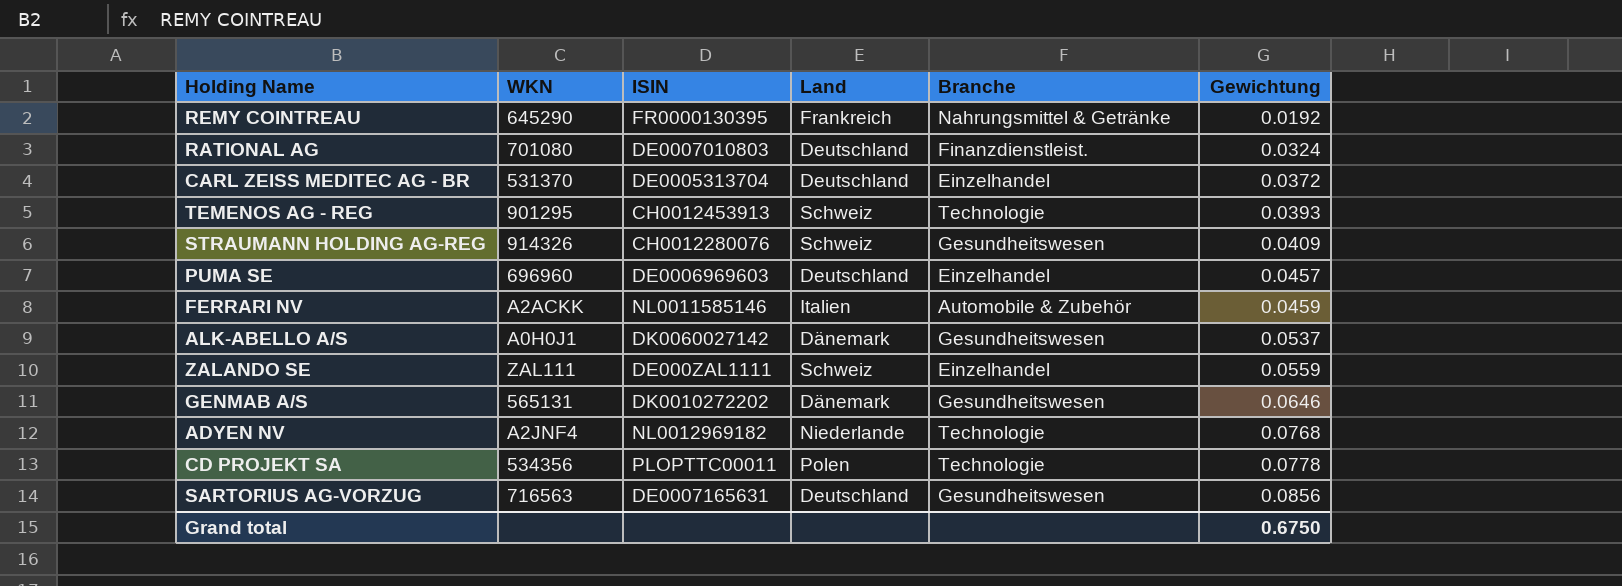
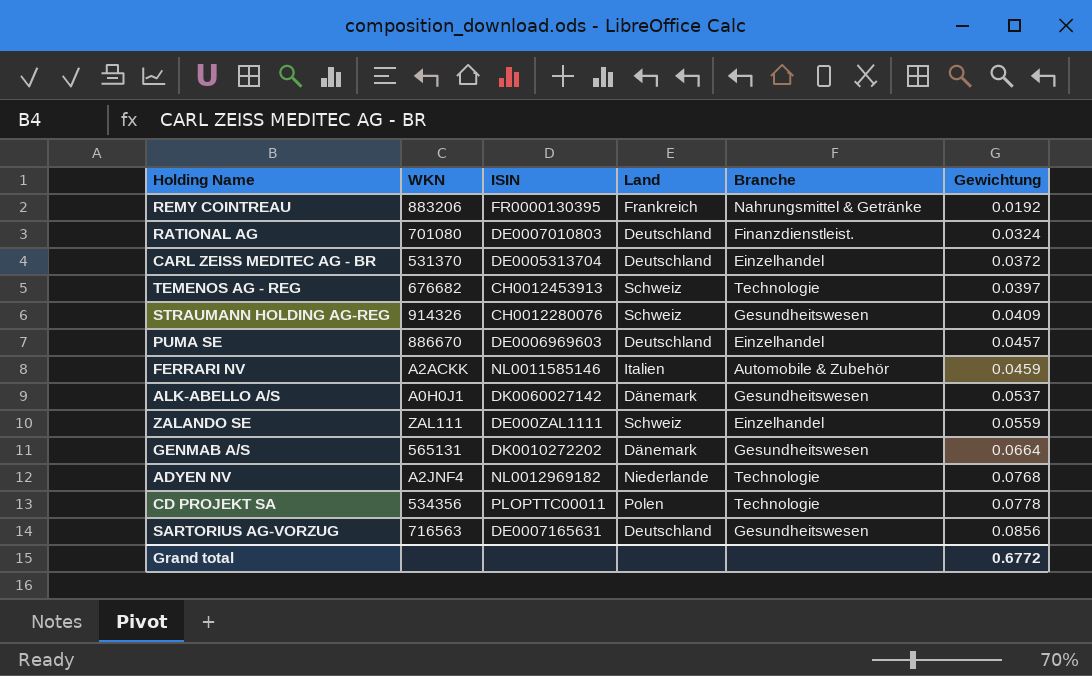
REMY COINTREAU | WKN: 645290 -> 883206
TEMENOS AG - REG | WKN: 901295 -> 676682
TEMENOS AG - REG | Gewichtung: 0.0393 -> 0.0397
PUMA SE | WKN: 696960 -> 886670
GENMAB A/S | Gewichtung: 0.0646 -> 0.0664
Grand total | Gewichtung: 0.6750 -> 0.6772

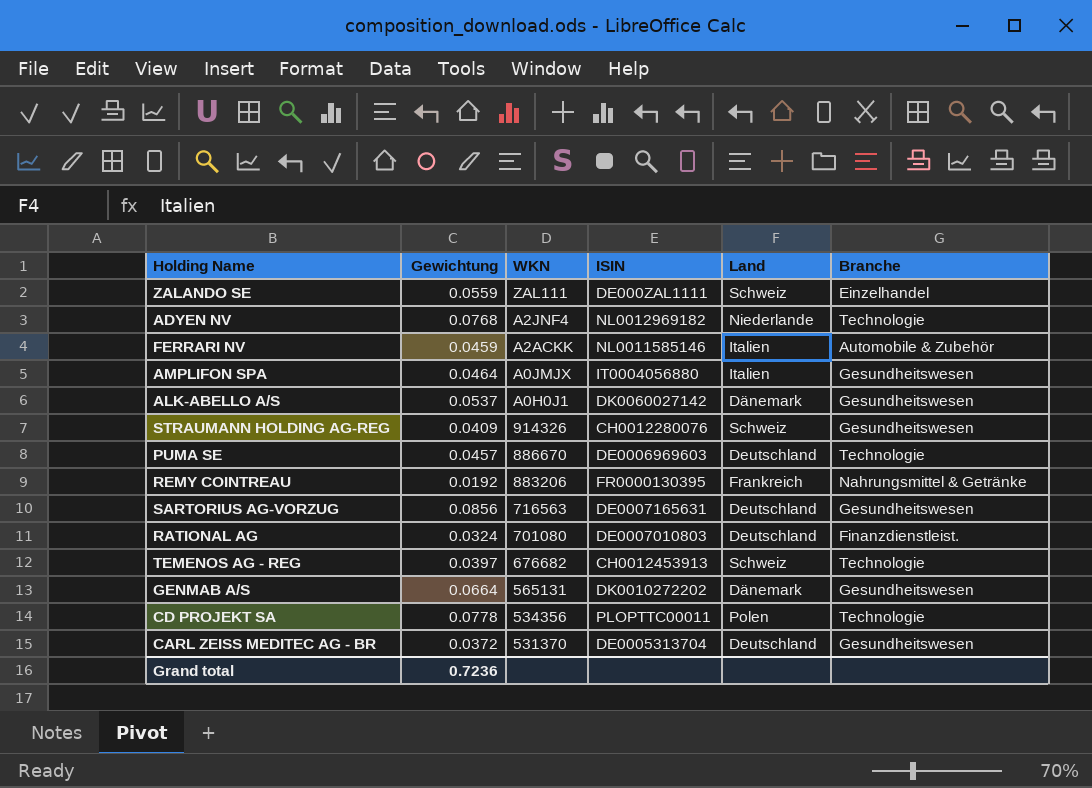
row order: Gewichtung ascending -> WKN descending
column Gewichtung | position: 6 -> 2
row AMPLIFON SPA: none -> 0.0464 | A0JMJX | IT0004056880 | Italien | Gesundheitswesen
PUMA SE | Branche: Einzelhandel -> Technologie
CARL ZEISS MEDITEC AG - BR | Branche: Einzelhandel -> Gesundheitswesen
Grand total | Gewichtung: 0.6772 -> 0.7236

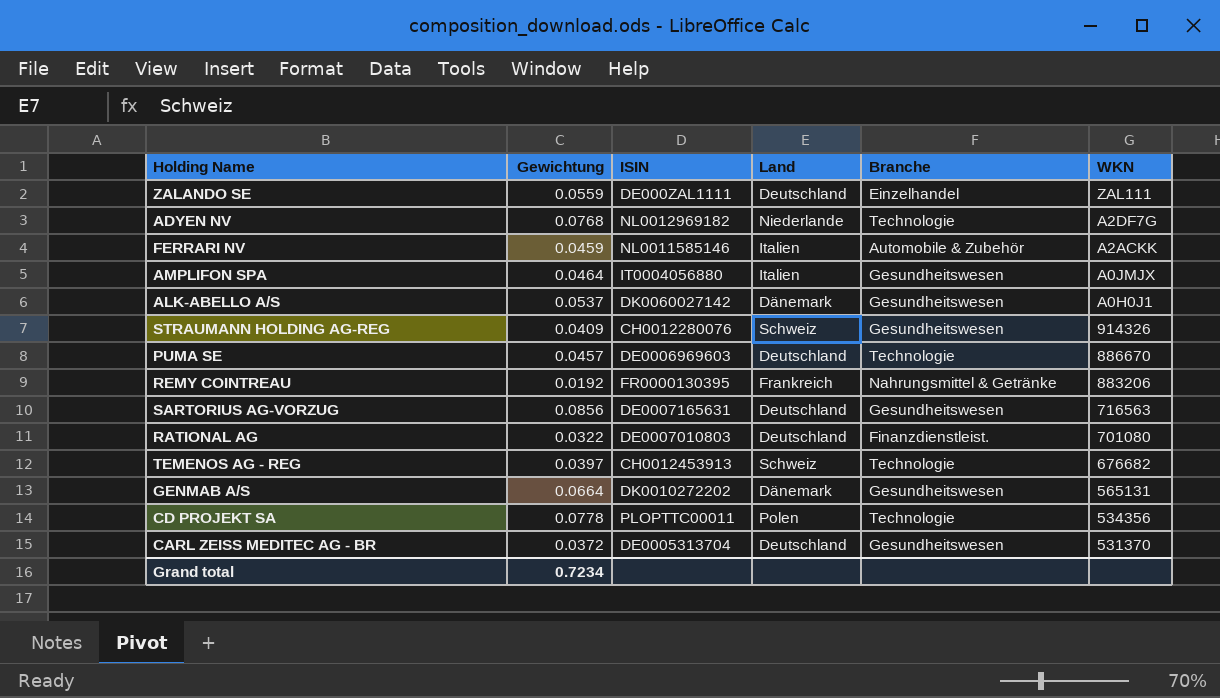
column WKN | position: 3 -> 6
ZALANDO SE | Land: Schweiz -> Deutschland
ADYEN NV | WKN: A2JNF4 -> A2DF7G
RATIONAL AG | Gewichtung: 0.0324 -> 0.0322
Grand total | Gewichtung: 0.7236 -> 0.7234

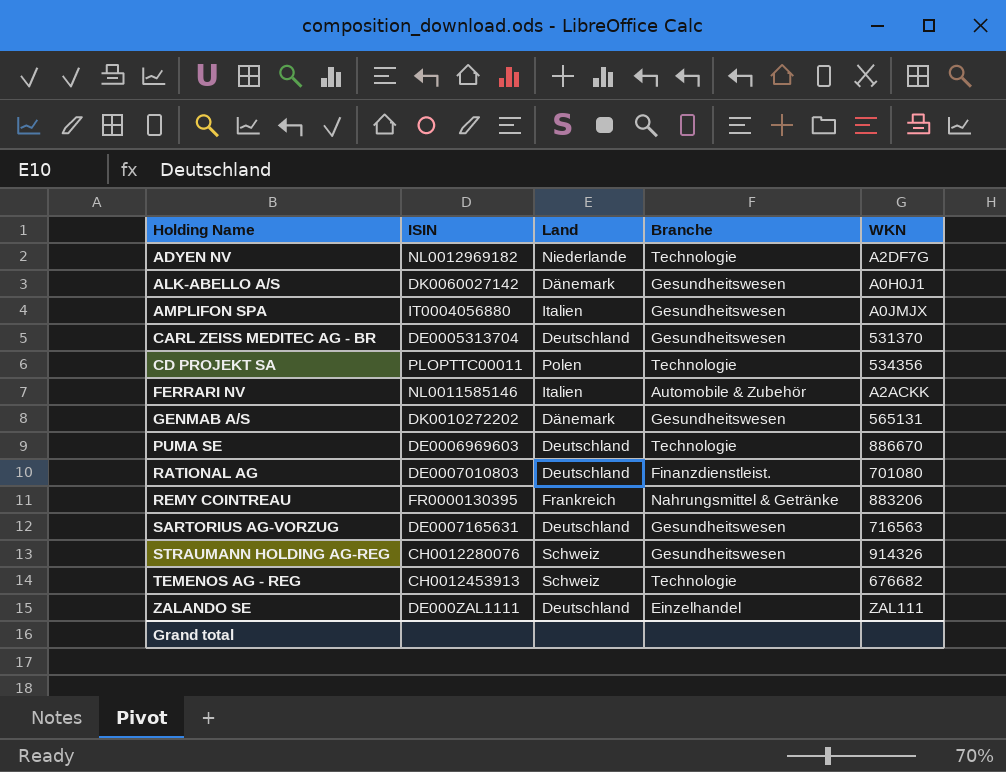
row order: WKN descending -> Holding Name ascending
column Gewichtung | position: 2 -> none

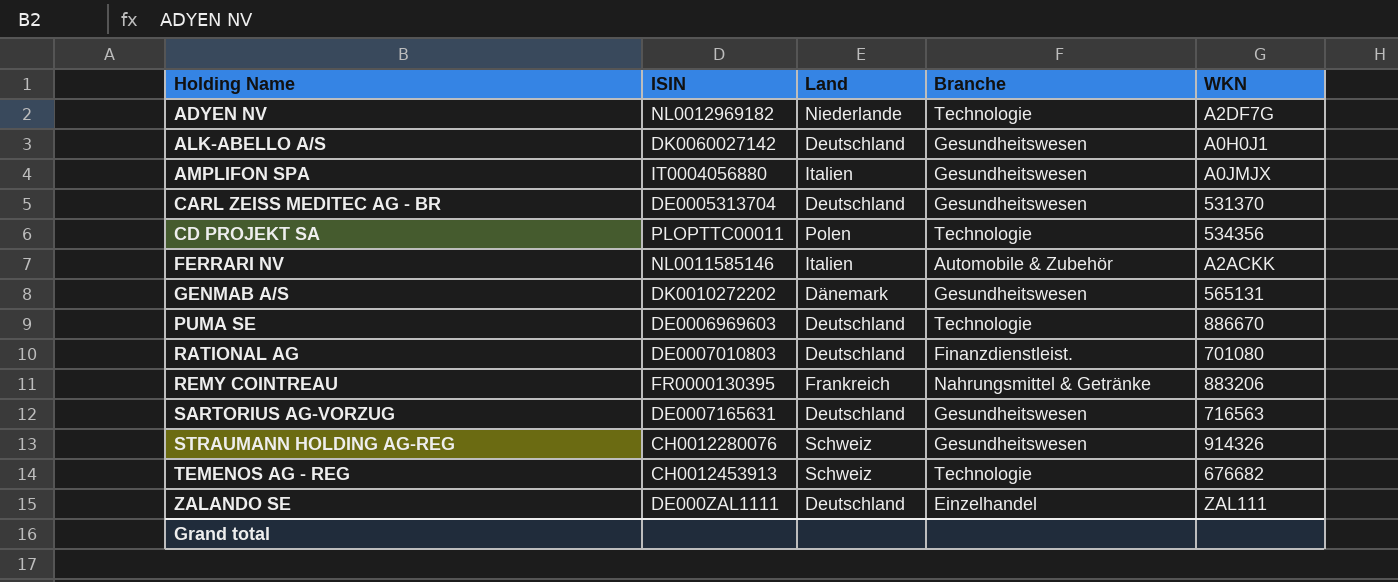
ALK-ABELLO A/S | Land: Dänemark -> Deutschland

